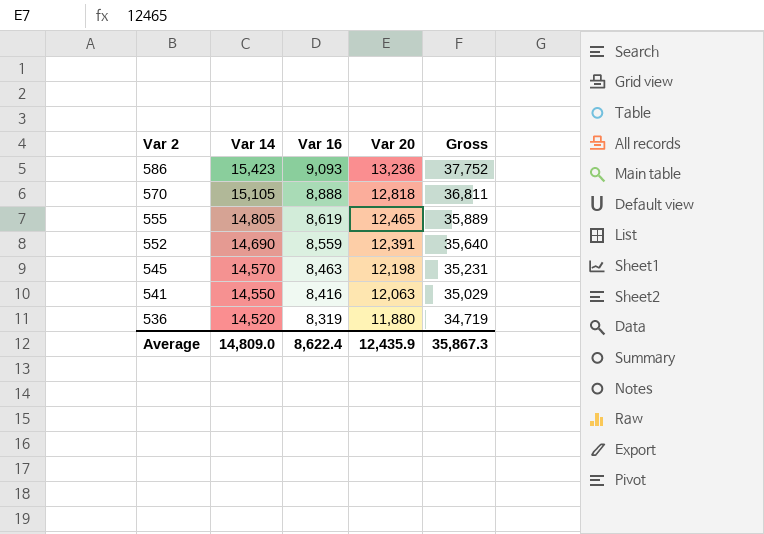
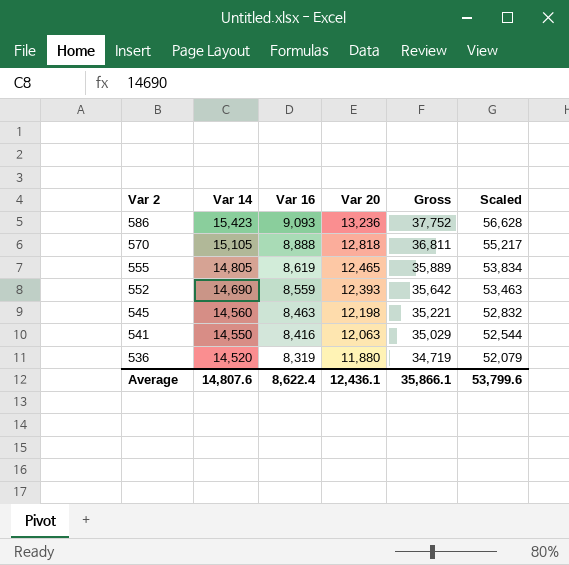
column Scaled | formula: none -> [Gross] * 1.5
552 | Var 20: 12,391 -> 12,393
552 | Gross: 35,640 -> 35,642
545 | Var 14: 14,570 -> 14,560
545 | Gross: 35,231 -> 35,221
Average | Var 14: 14,809.0 -> 14,807.6
Average | Var 20: 12,435.9 -> 12,436.1
Average | Gross: 35,867.3 -> 35,866.1

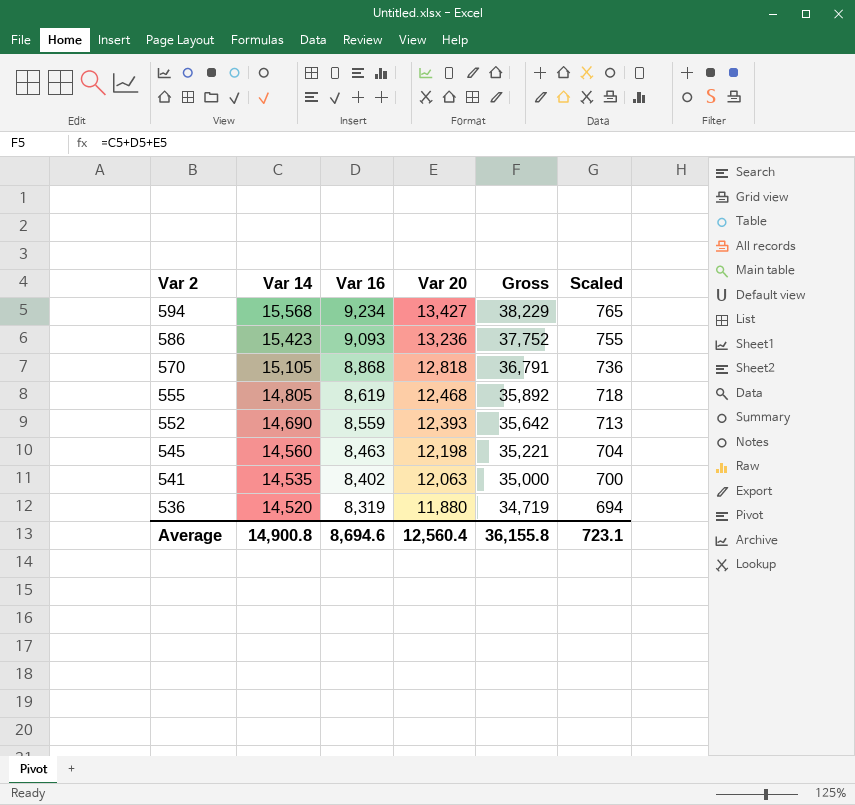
column Scaled | formula: [Gross] * 1.5 -> [Gross] * 0.02
row 594: none -> 15,568 | 9,234 | 13,427 | 38,229 | 765
570 | Var 16: 8,888 -> 8,868
570 | Gross: 36,811 -> 36,791
555 | Var 20: 12,465 -> 12,468
555 | Gross: 35,889 -> 35,892
541 | Var 14: 14,550 -> 14,535
541 | Var 16: 8,416 -> 8,402
541 | Gross: 35,029 -> 35,000
Average | Var 14: 14,807.6 -> 14,900.8
Average | Var 16: 8,622.4 -> 8,694.6
Average | Var 20: 12,436.1 -> 12,560.4
Average | Gross: 35,866.1 -> 36,155.8
Average | Scaled: 53,799.6 -> 723.1

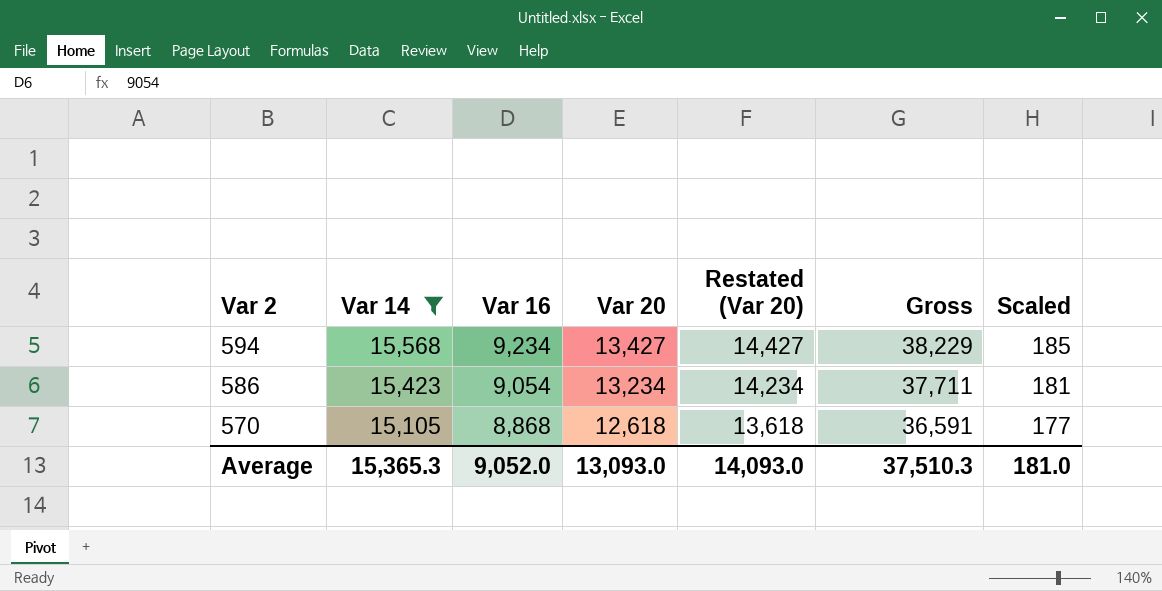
filter: none -> Var 14 >= 15,105
column Restated (Var 20) | formula: none -> [Var 20] + 1000
column Scaled | formula: [Gross] * 0.02 -> [Var 16] * 0.02
586 | Var 16: 9,093 -> 9,054
586 | Var 20: 13,236 -> 13,234
586 | Gross: 37,752 -> 37,711
570 | Var 20: 12,818 -> 12,618
570 | Gross: 36,791 -> 36,591
Average | Var 14: 14,900.8 -> 15,365.3
Average | Var 16: 8,694.6 -> 9,052.0
Average | Var 20: 12,560.4 -> 13,093.0
Average | Gross: 36,155.8 -> 37,510.3
Average | Scaled: 723.1 -> 181.0

